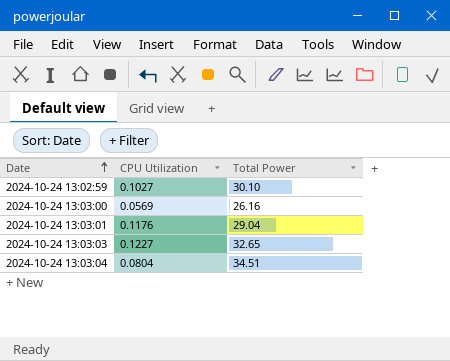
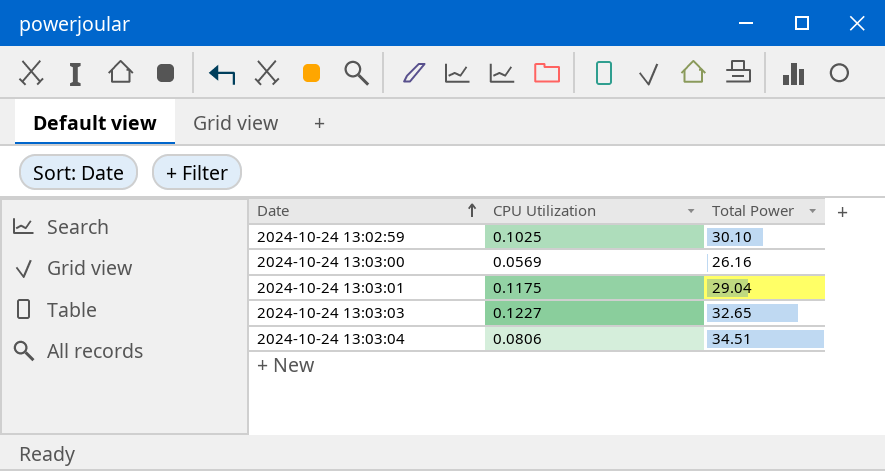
2024-10-24 13:02:59 | CPU Utilization: 0.1027 -> 0.1025
2024-10-24 13:03:01 | CPU Utilization: 0.1176 -> 0.1175
2024-10-24 13:03:04 | CPU Utilization: 0.0804 -> 0.0806

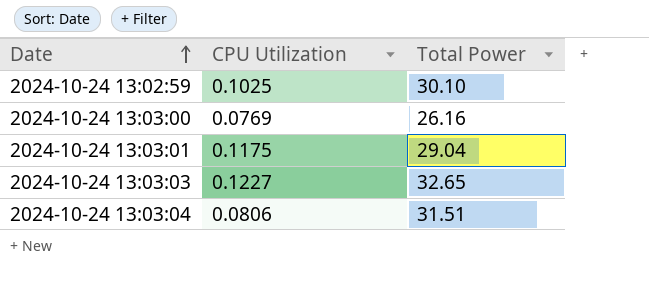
2024-10-24 13:03:00 | CPU Utilization: 0.0569 -> 0.0769
2024-10-24 13:03:04 | Total Power: 34.51 -> 31.51

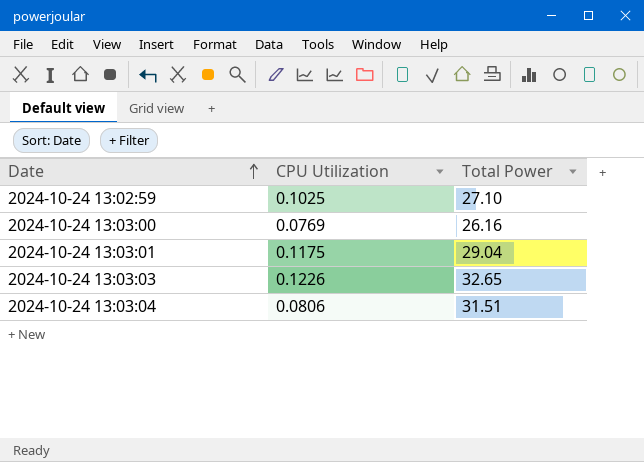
2024-10-24 13:02:59 | Total Power: 30.10 -> 27.10
2024-10-24 13:03:03 | CPU Utilization: 0.1227 -> 0.1226

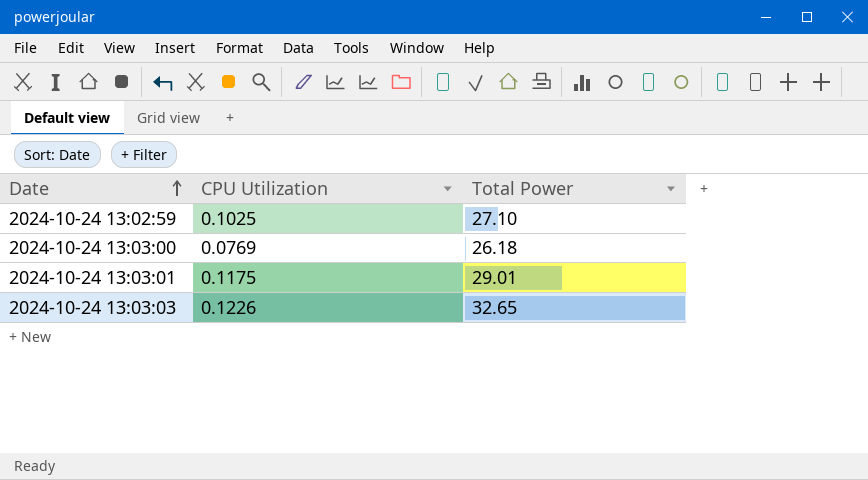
row 2024-10-24 13:03:04: 0.0806 | 31.51 -> none
2024-10-24 13:03:00 | Total Power: 26.16 -> 26.18
2024-10-24 13:03:01 | Total Power: 29.04 -> 29.01

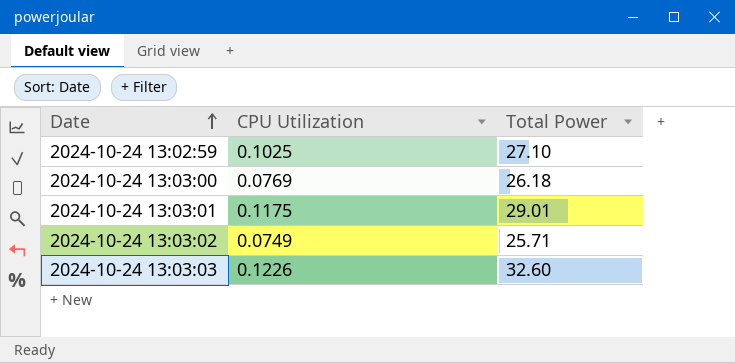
row 2024-10-24 13:03:02: none -> 0.0749 | 25.71
2024-10-24 13:03:03 | Total Power: 32.65 -> 32.60

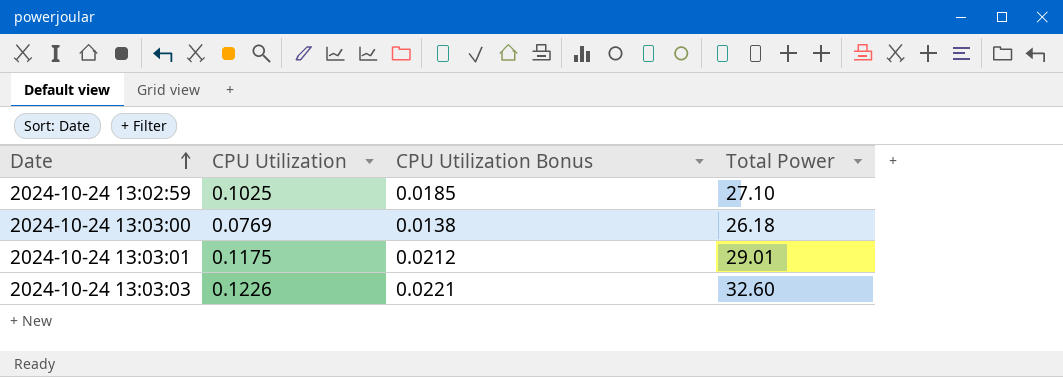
column CPU Utilization Bonus | formula: none -> [CPU Utilization] * 0.18
row 2024-10-24 13:03:02: 0.0749 | 25.71 -> none

